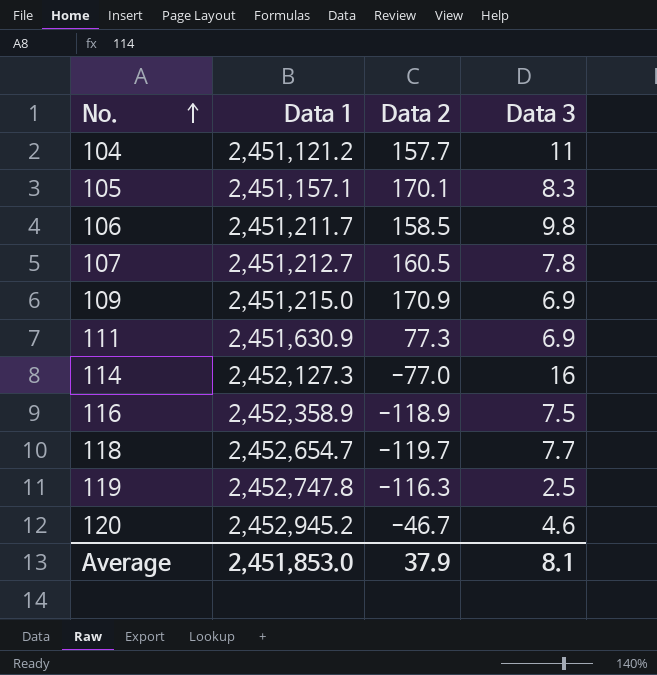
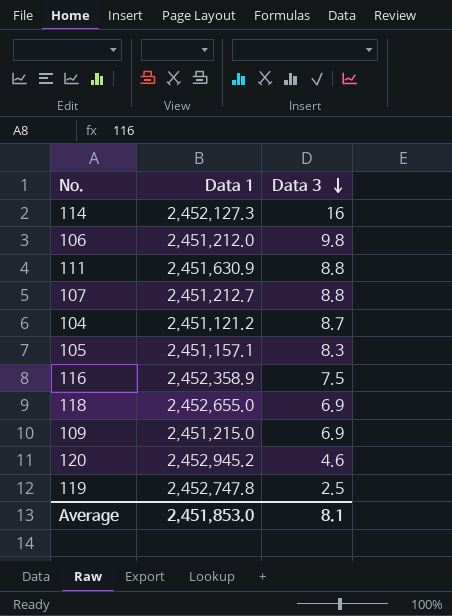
row order: No. ascending -> Data 3 descending
column Data 2 | position: 3 -> none
106 | Data 1: 2,451,211.7 -> 2,451,212.0
111 | Data 3: 6.9 -> 8.8
107 | Data 3: 7.8 -> 8.8
104 | Data 3: 11 -> 8.7
118 | Data 1: 2,452,654.7 -> 2,452,655.0
118 | Data 3: 7.7 -> 6.9

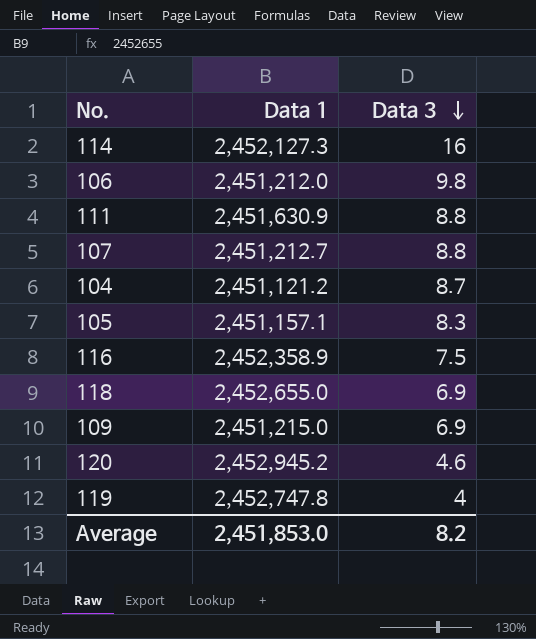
119 | Data 3: 2.5 -> 4
Average | Data 3: 8.1 -> 8.2

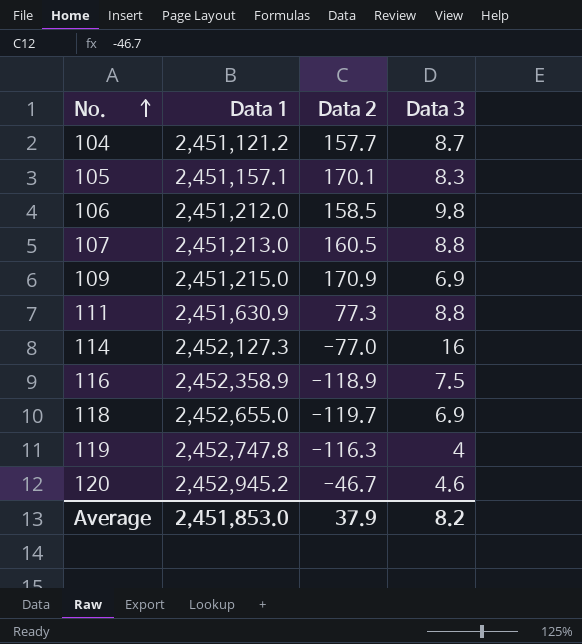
row order: Data 3 descending -> No. ascending
column Data 2 | position: none -> 3
107 | Data 1: 2,451,212.7 -> 2,451,213.0

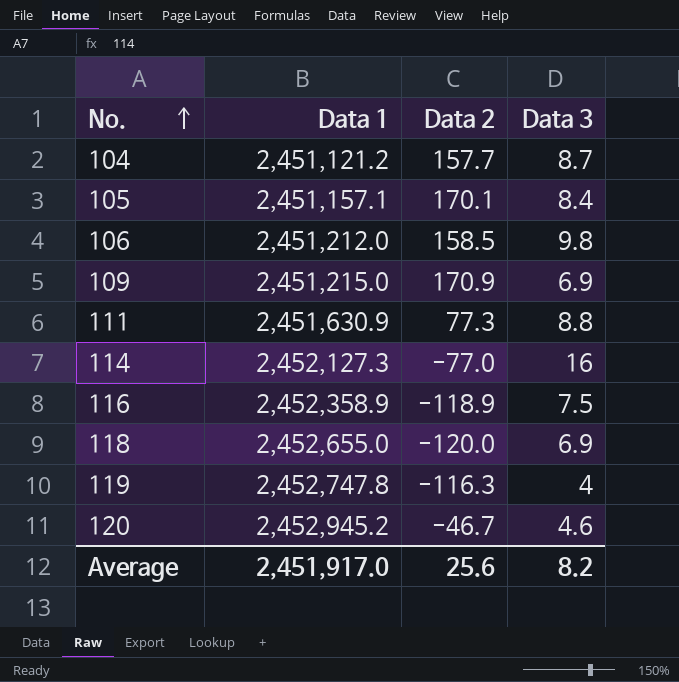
row 107: 2,451,213.0 | 160.5 | 8.8 -> none
105 | Data 3: 8.3 -> 8.4
118 | Data 2: -119.7 -> -120.0
Average | Data 1: 2,451,853.0 -> 2,451,917.0
Average | Data 2: 37.9 -> 25.6

